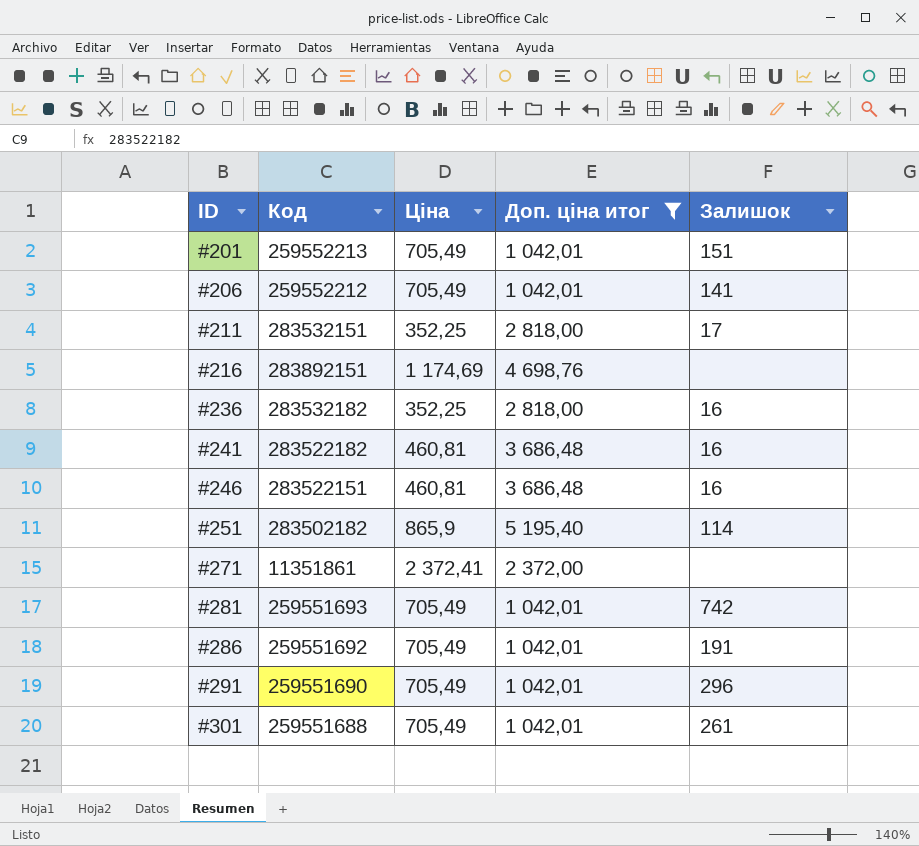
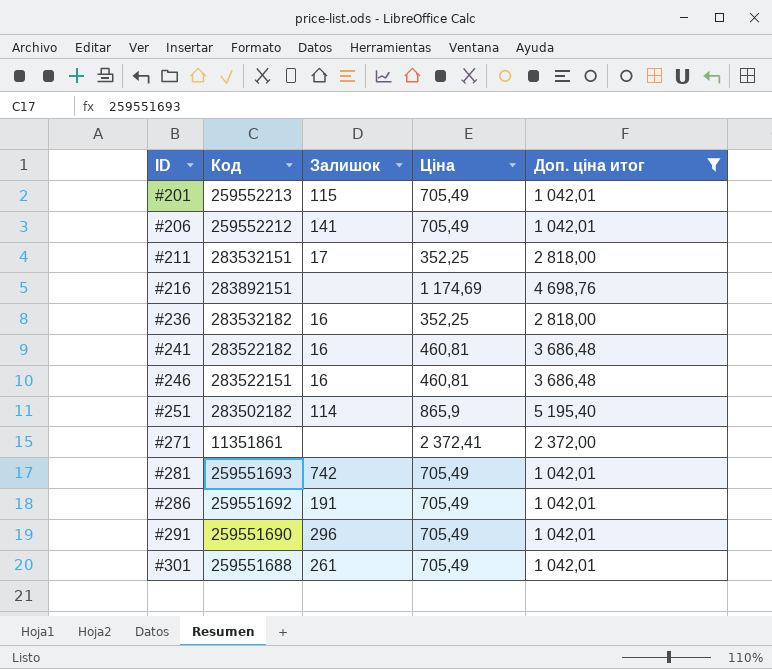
column Залишок | position: 5 -> 3
#201 | Залишок: 151 -> 115

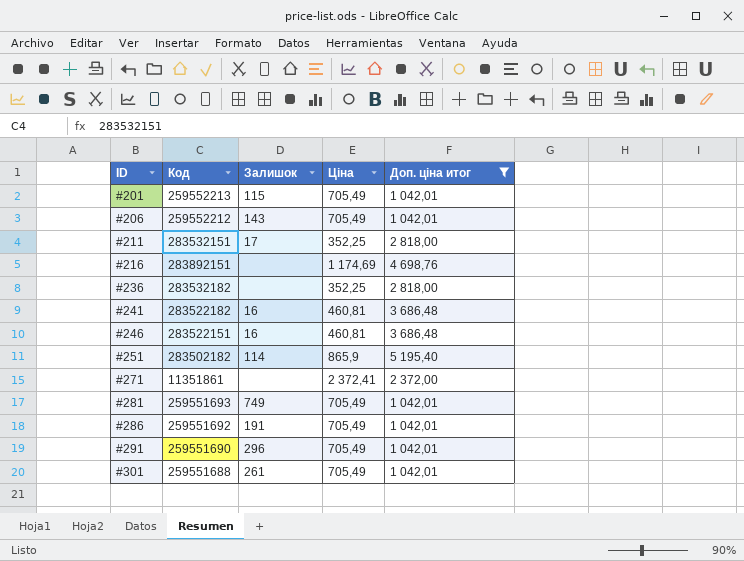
#206 | Залишок: 141 -> 143
#236 | Залишок: 16 -> none
#281 | Залишок: 742 -> 749

